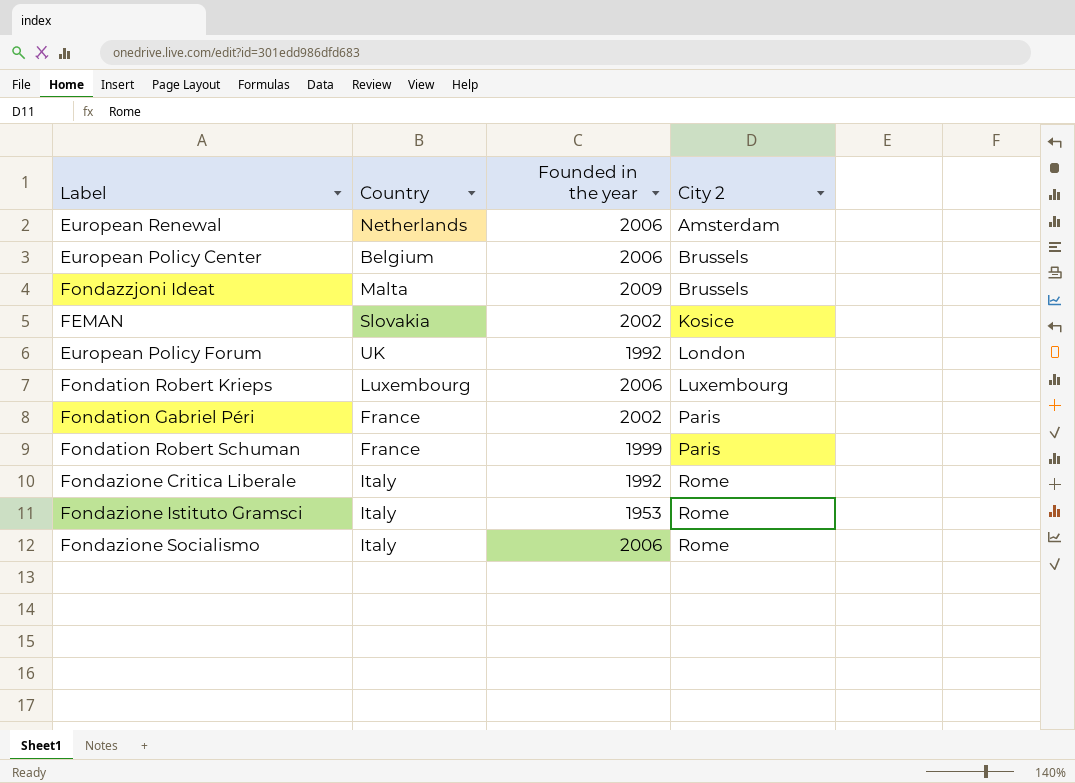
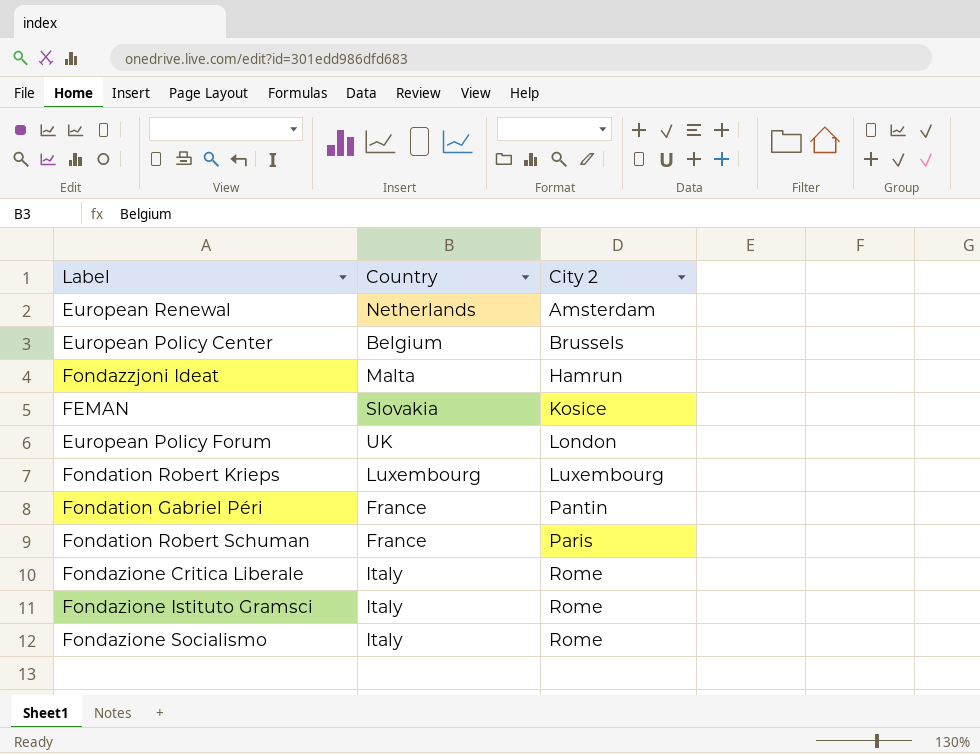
column Founded in the year | position: 3 -> none
Fondazzjoni Ideat | City 2: Brussels -> Hamrun
Fondation Gabriel Péri | City 2: Paris -> Pantin

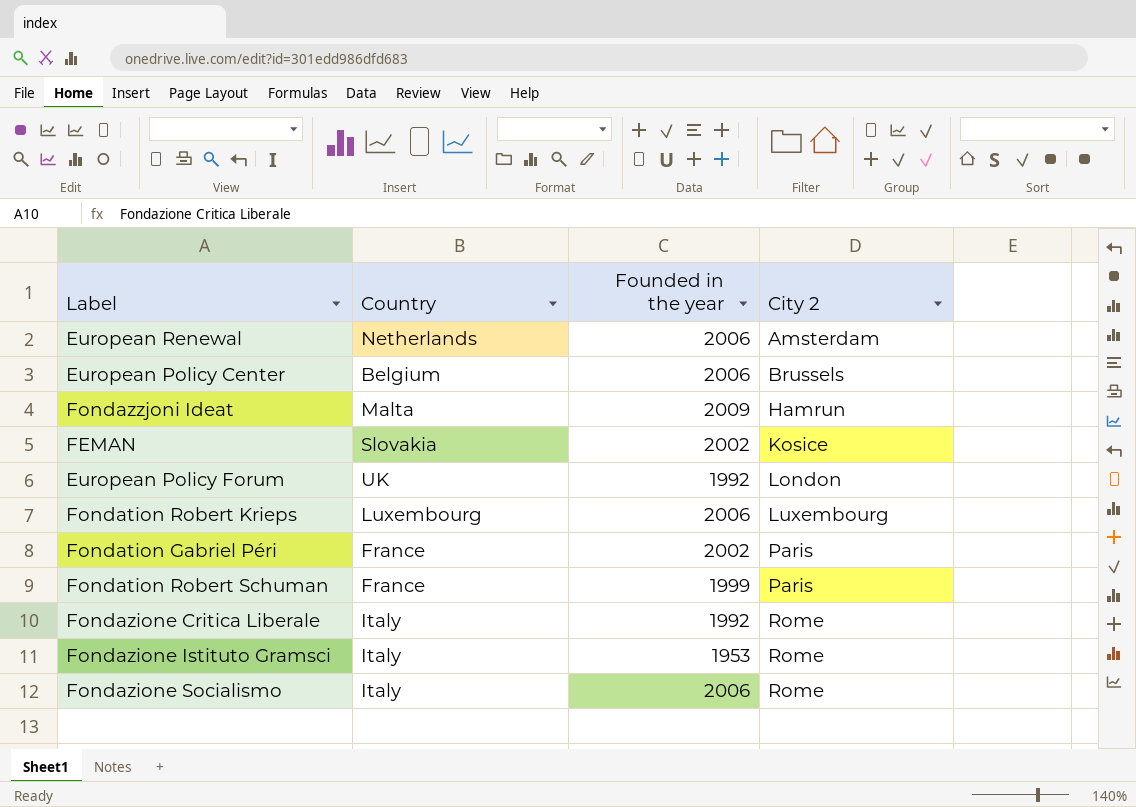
column Founded in the year | position: none -> 3
Fondation Gabriel Péri | City 2: Pantin -> Paris

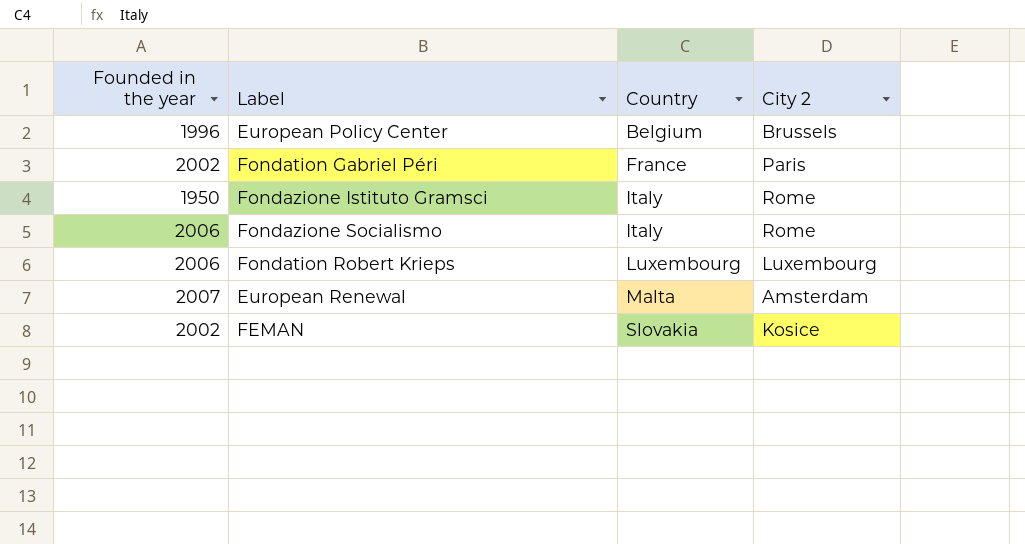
row order: City 2 ascending -> Country ascending
column Founded in the year | position: 3 -> 1
row Fondazzjoni Ideat: Malta | 2009 | Hamrun -> none
row European Policy Forum: UK | 1992 | London -> none
row Fondation Robert Schuman: France | 1999 | Paris -> none
row Fondazione Critica Liberale: Italy | 1992 | Rome -> none
European Policy Center | Founded in the year: 2006 -> 1996
Fondazione Istituto Gramsci | Founded in the year: 1953 -> 1950
European Renewal | Founded in the year: 2006 -> 2007
European Renewal | Country: Netherlands -> Malta

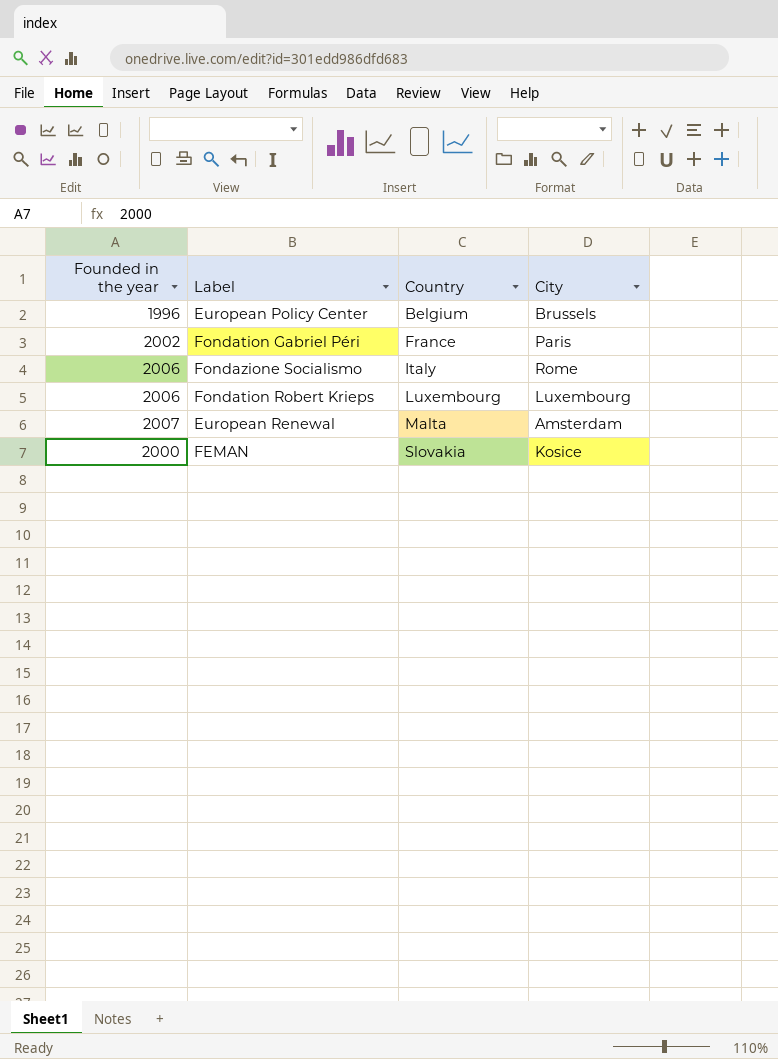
column name: City 2 -> City
row Fondazione Istituto Gramsci: 1950 | Italy | Rome -> none
FEMAN | Founded in the year: 2002 -> 2000

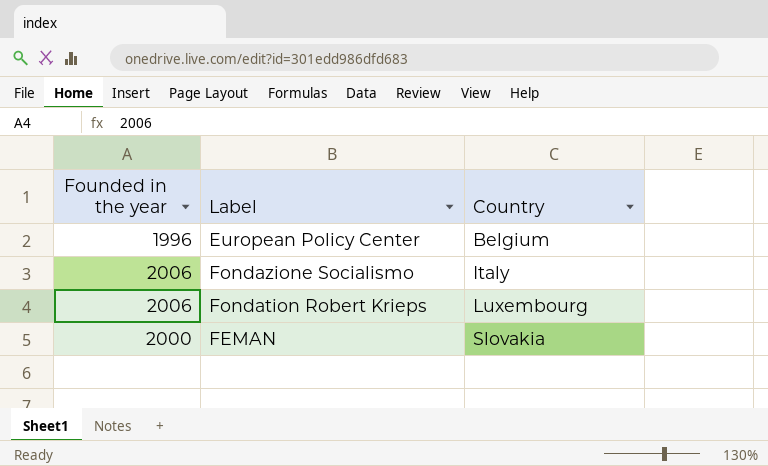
column City | position: 4 -> none
row Fondation Gabriel Péri: 2002 | France | Paris -> none
row European Renewal: 2007 | Malta | Amsterdam -> none

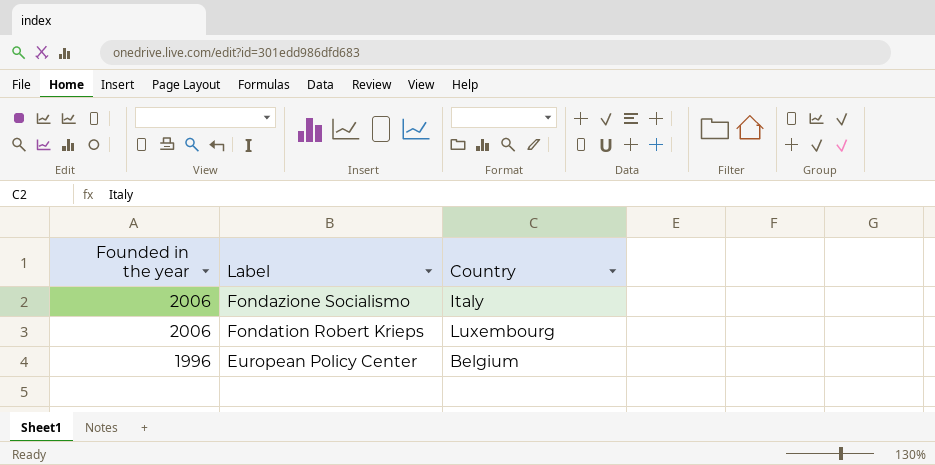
row order: Country ascending -> Founded in the year descending
row FEMAN: 2000 | Slovakia -> none

